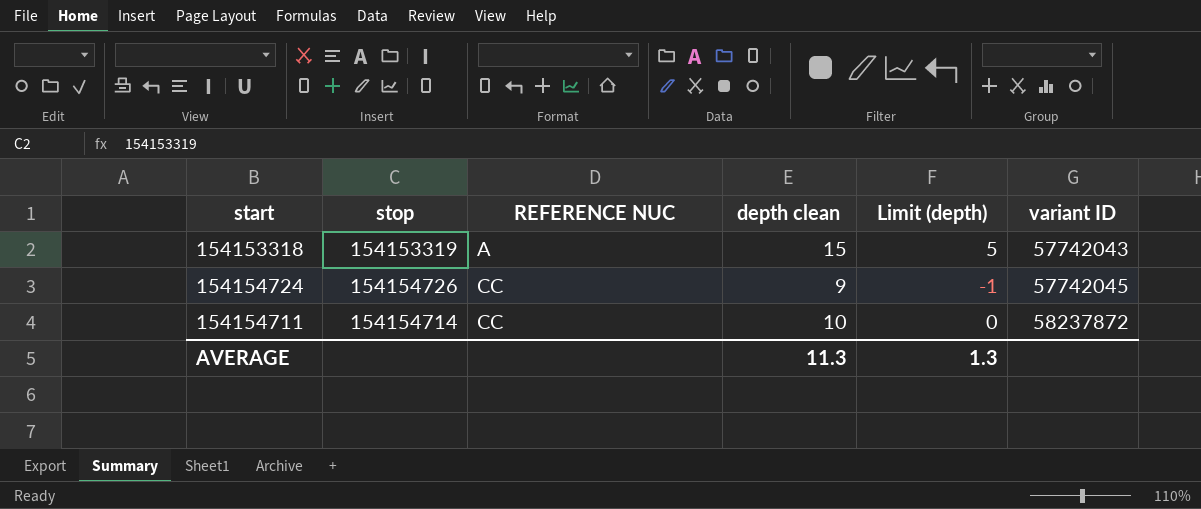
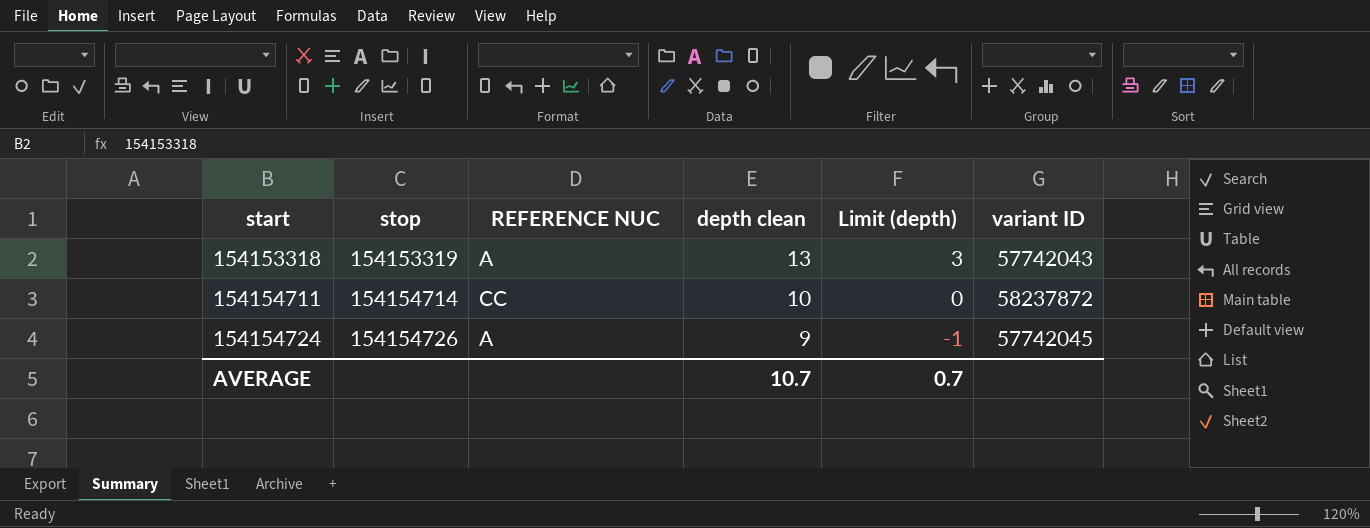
row order: REFERENCE NUC ascending -> start ascending
154153318 | depth clean: 15 -> 13
154153318 | Limit (depth): 5 -> 3
154154724 | REFERENCE NUC: CC -> A
AVERAGE | depth clean: 11.3 -> 10.7
AVERAGE | Limit (depth): 1.3 -> 0.7

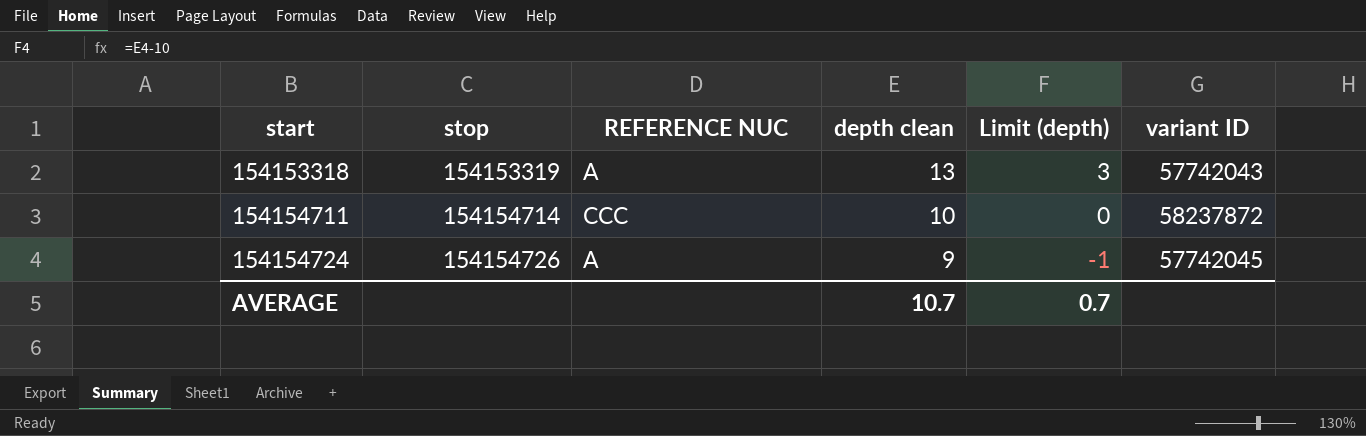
154154711 | REFERENCE NUC: CC -> CCC

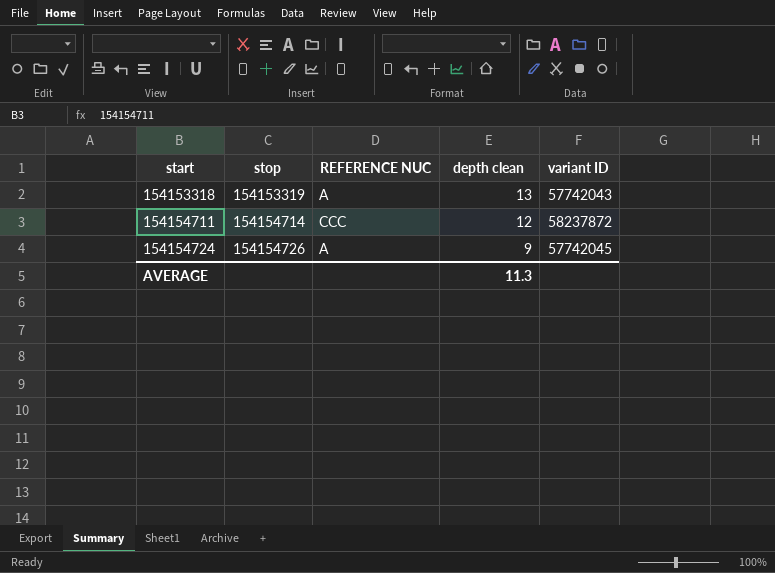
column Limit (depth) | formula: [depth clean] - 10 -> none
154154711 | depth clean: 10 -> 12
AVERAGE | depth clean: 10.7 -> 11.3

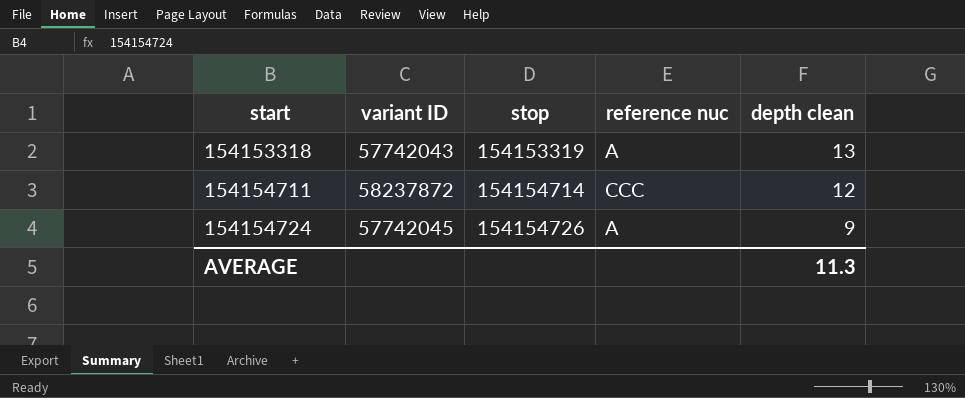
column variant ID | position: 5 -> 2
column name: REFERENCE NUC -> reference nuc

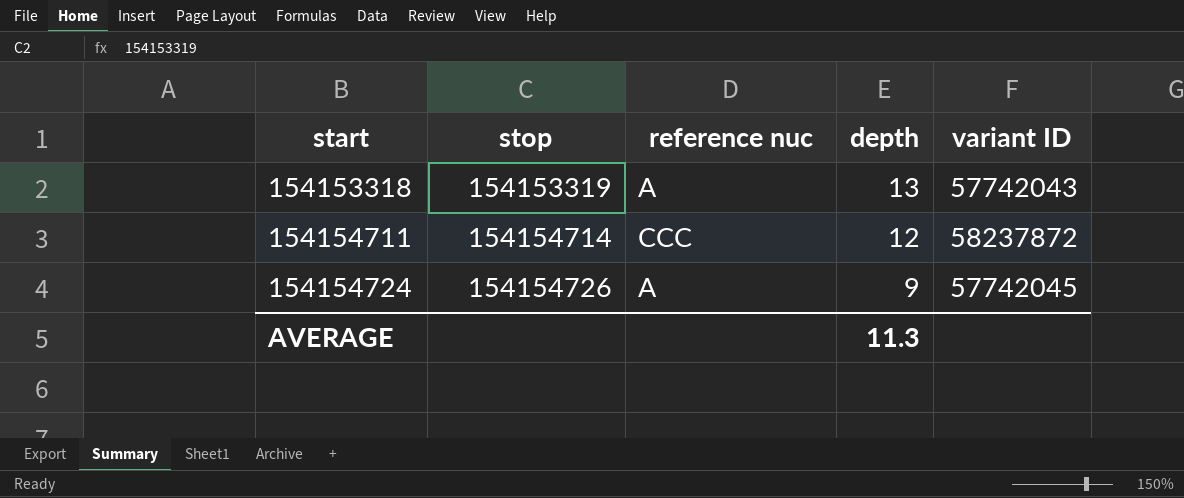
column name: depth clean -> depth
column variant ID | position: 2 -> 5

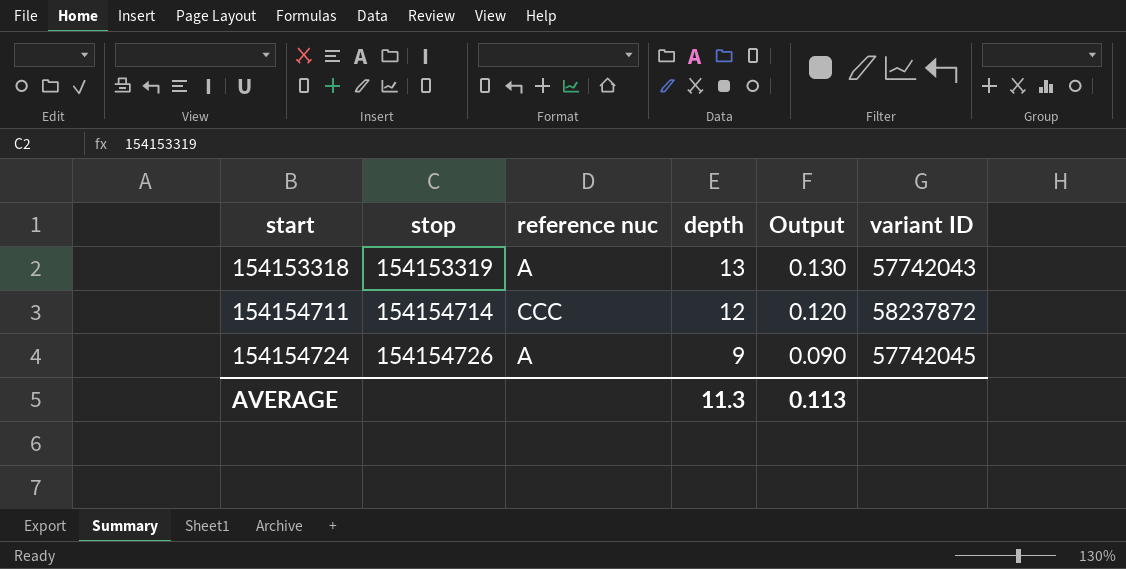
column Output | formula: none -> [depth] * 0.01

